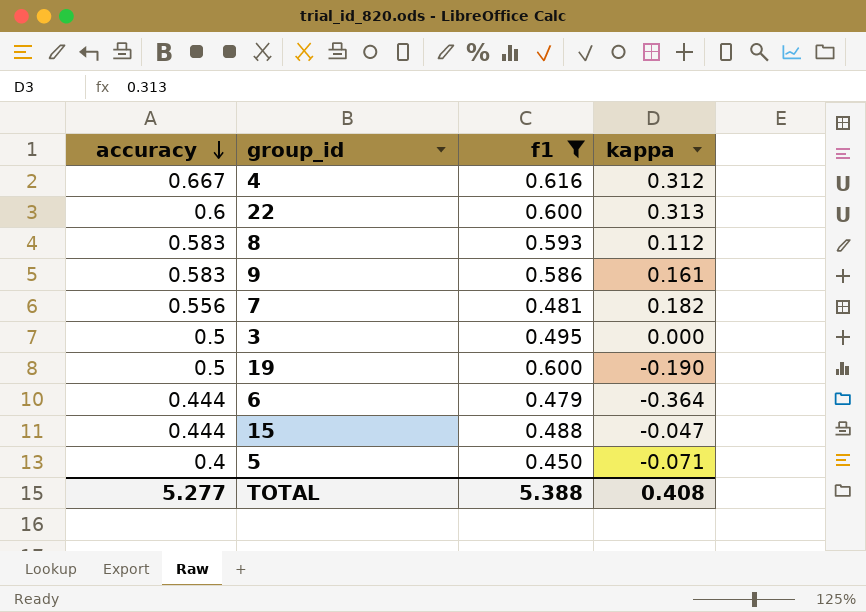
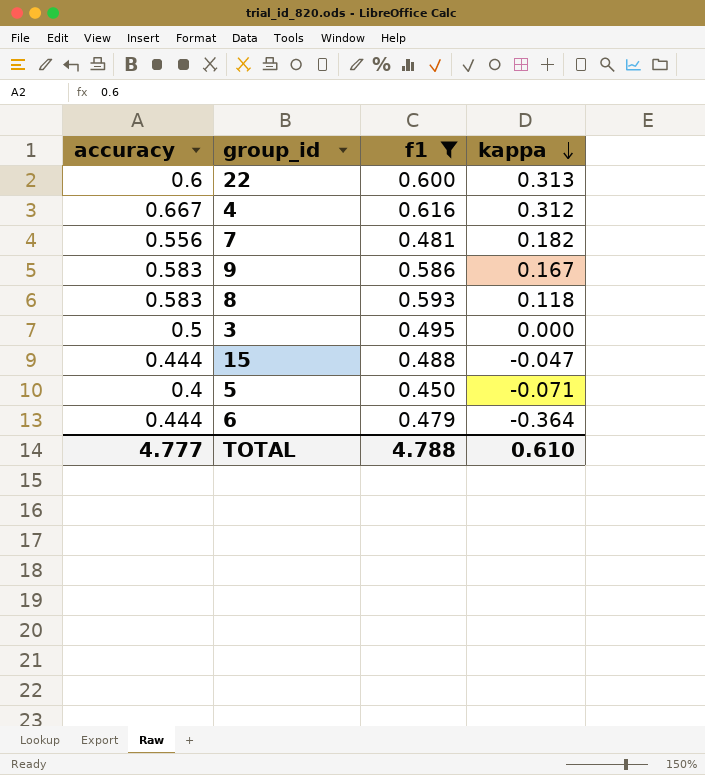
row order: accuracy descending -> kappa descending
row 19: 0.5 | 0.600 | -0.190 -> none
9 | kappa: 0.161 -> 0.167
8 | kappa: 0.112 -> 0.118
TOTAL | accuracy: 5.277 -> 4.777
TOTAL | f1: 5.388 -> 4.788
TOTAL | kappa: 0.408 -> 0.610

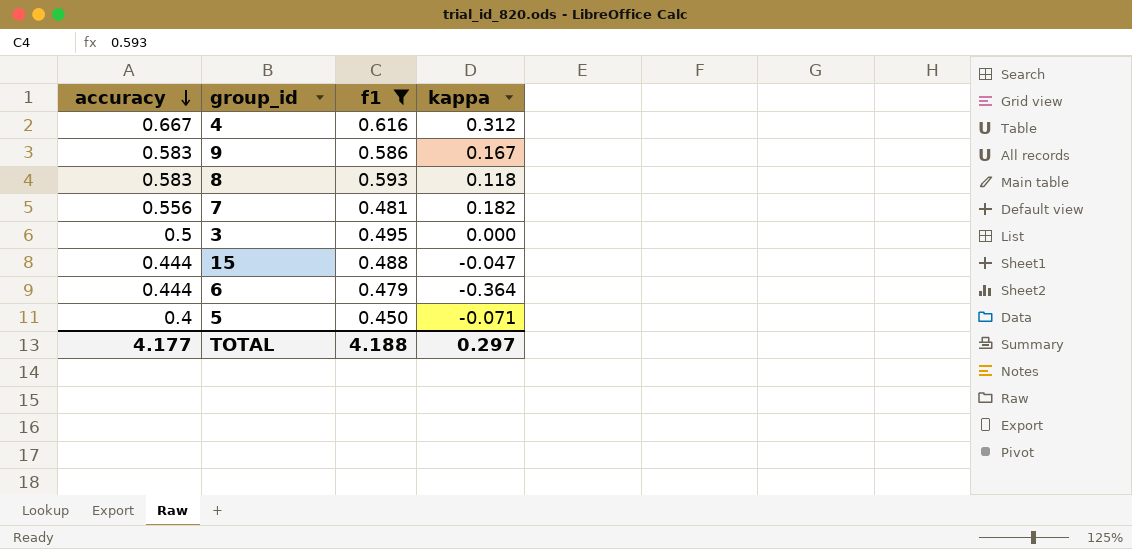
row order: kappa descending -> accuracy descending
row 22: 0.6 | 0.600 | 0.313 -> none
TOTAL | accuracy: 4.777 -> 4.177
TOTAL | f1: 4.788 -> 4.188
TOTAL | kappa: 0.610 -> 0.297

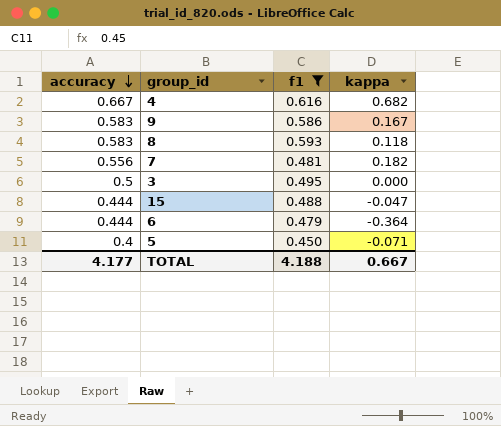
4 | kappa: 0.312 -> 0.682
TOTAL | kappa: 0.297 -> 0.667

